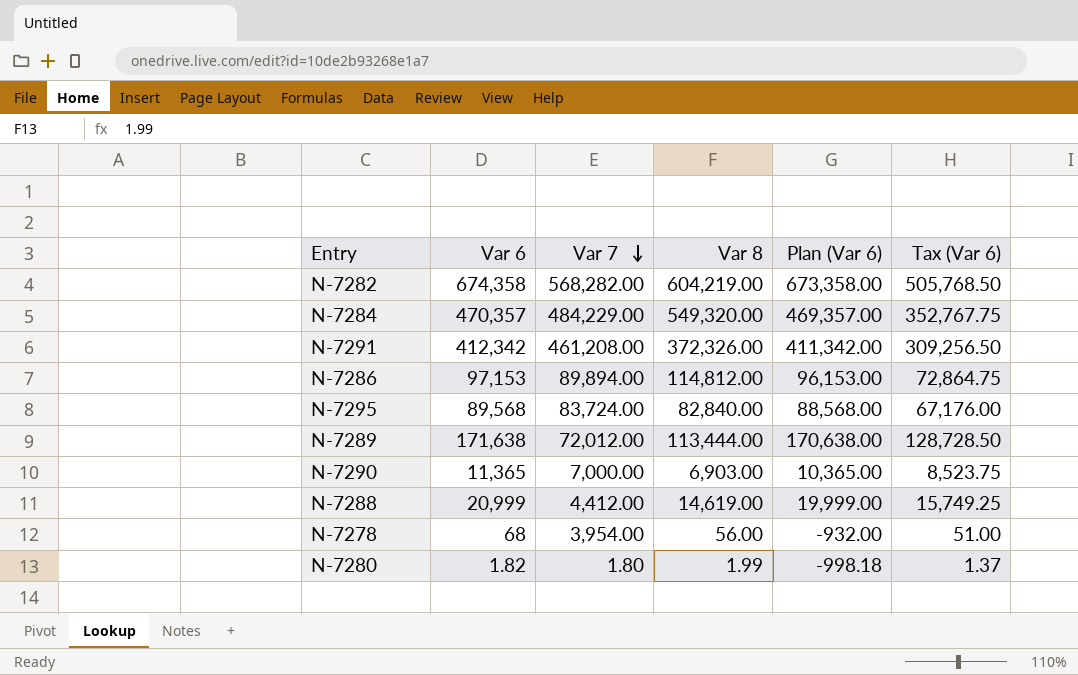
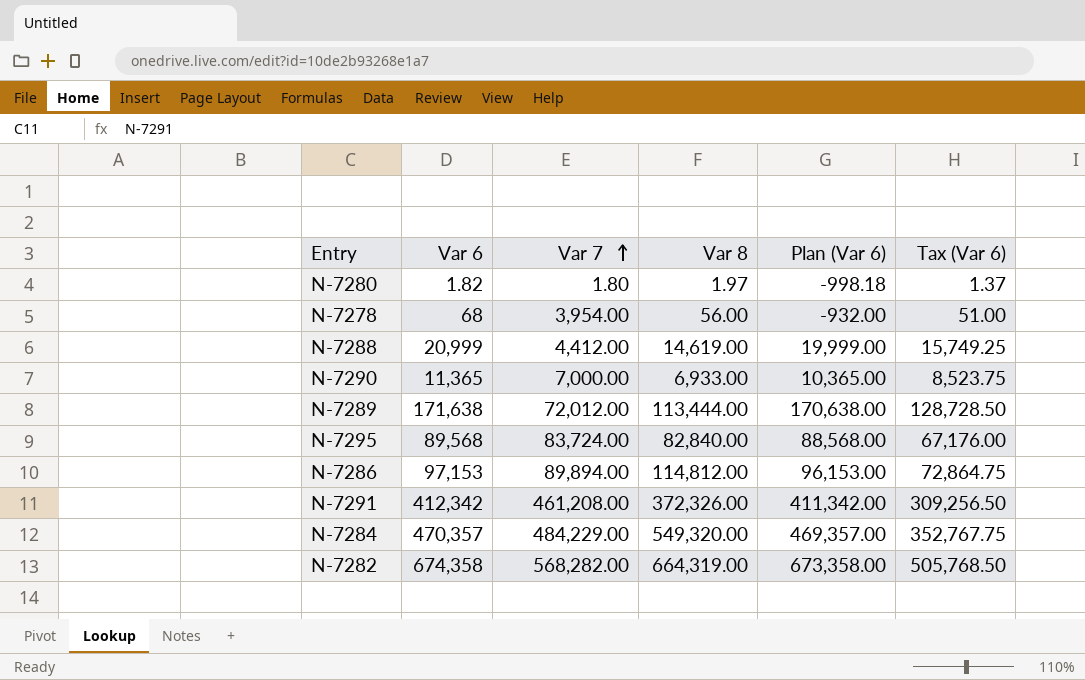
row order: Var 7 descending -> Var 7 ascending
N-7280 | Var 8: 1.99 -> 1.97
N-7290 | Var 8: 6,903.00 -> 6,933.00
N-7282 | Var 8: 604,219.00 -> 664,319.00

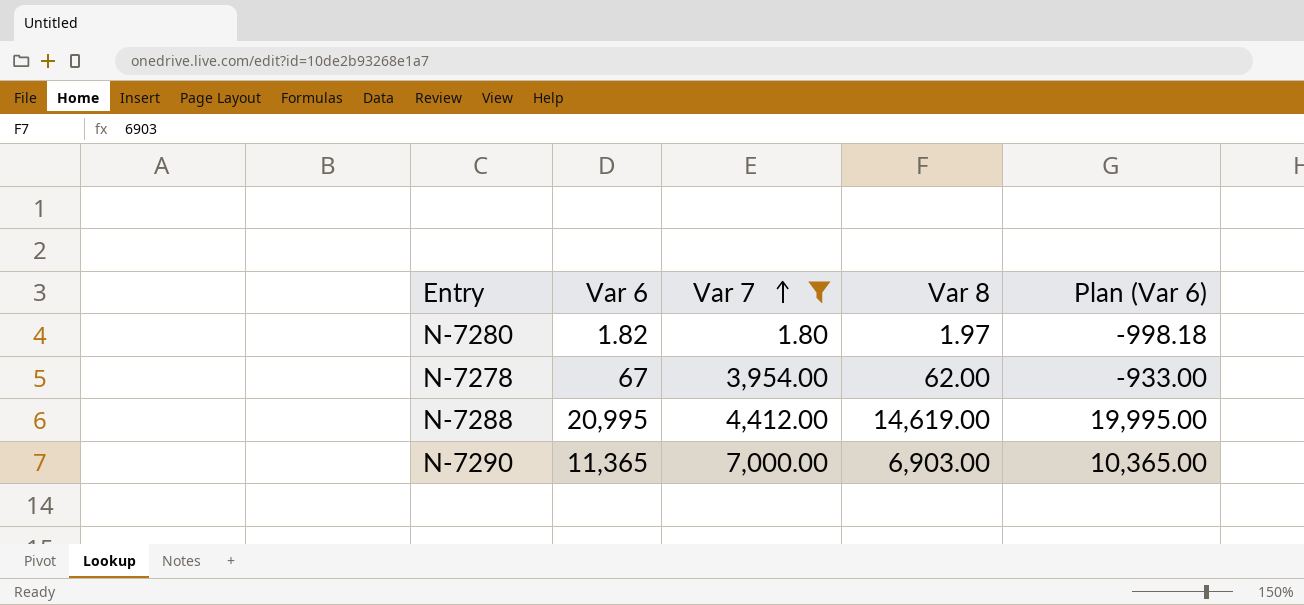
filter: none -> Var 7 <= 7,000.00
column Tax (Var 6) | formula: [Var 6] * 0.75 -> none
N-7278 | Var 6: 68 -> 67
N-7278 | Var 8: 56.00 -> 62.00
N-7278 | Plan (Var 6): -932.00 -> -933.00
N-7288 | Var 6: 20,999 -> 20,995
N-7288 | Plan (Var 6): 19,999.00 -> 19,995.00
N-7290 | Var 8: 6,933.00 -> 6,903.00

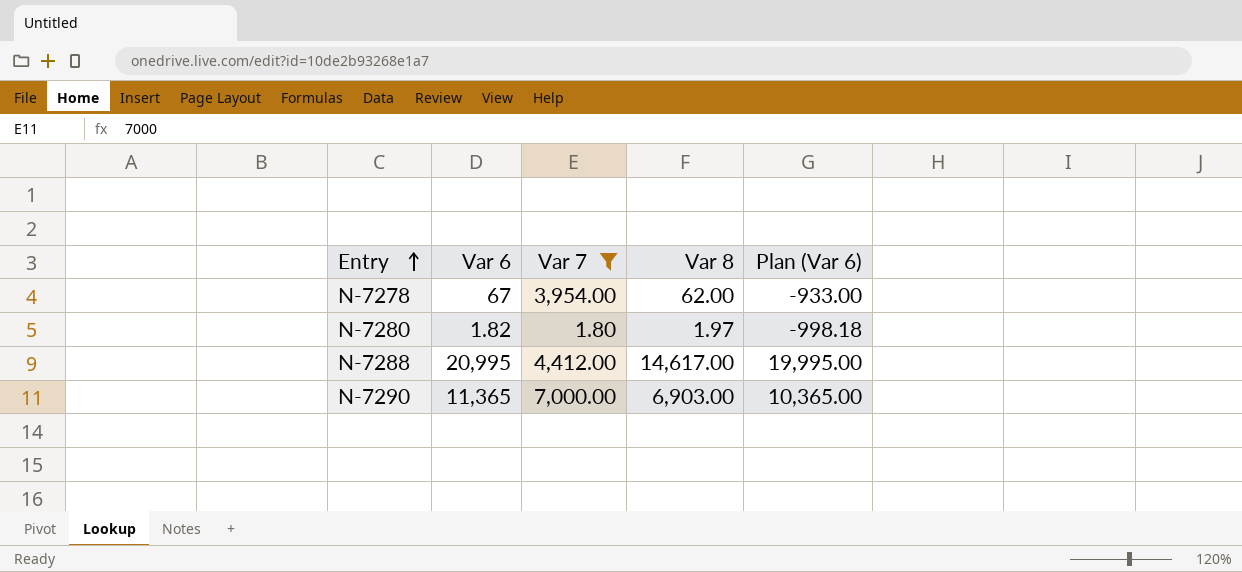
row order: Var 7 ascending -> Entry ascending
N-7288 | Var 8: 14,619.00 -> 14,617.00

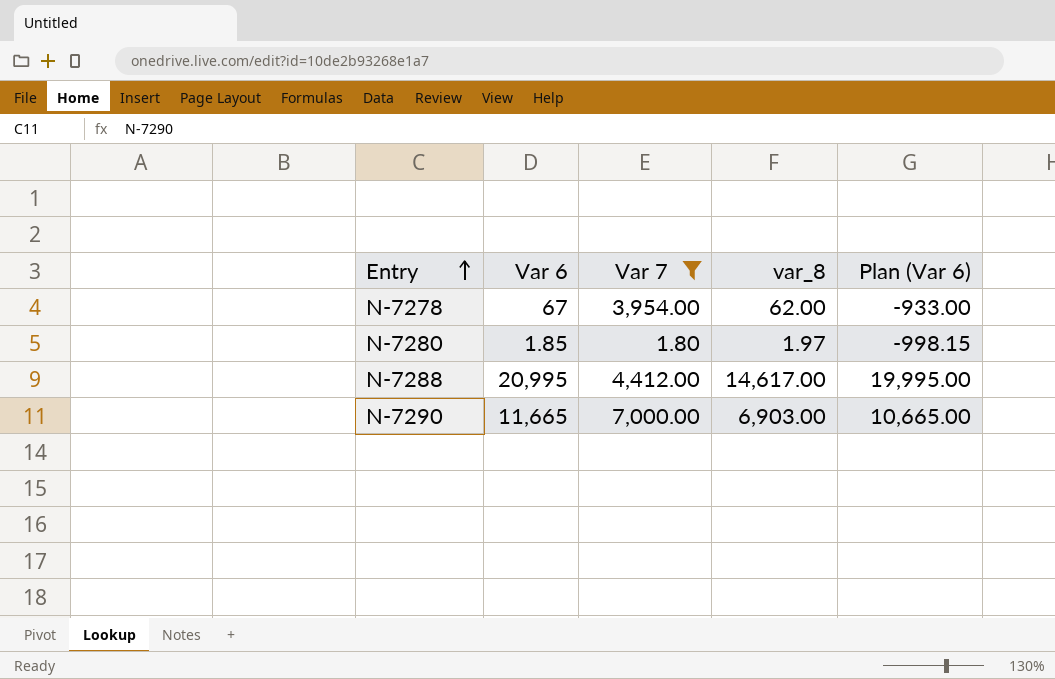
column name: Var 8 -> var_8
N-7280 | Var 6: 1.82 -> 1.85
N-7280 | Plan (Var 6): -998.18 -> -998.15
N-7290 | Var 6: 11,365 -> 11,665
N-7290 | Plan (Var 6): 10,365.00 -> 10,665.00

